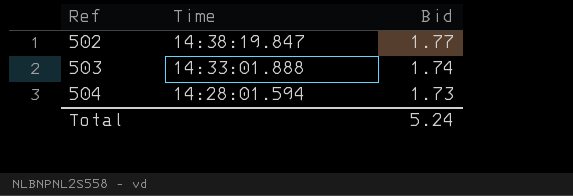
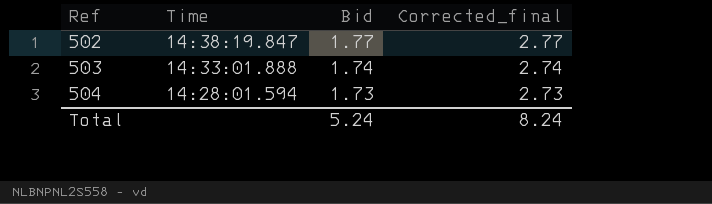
column Corrected_final | formula: none -> [Bid] + 1

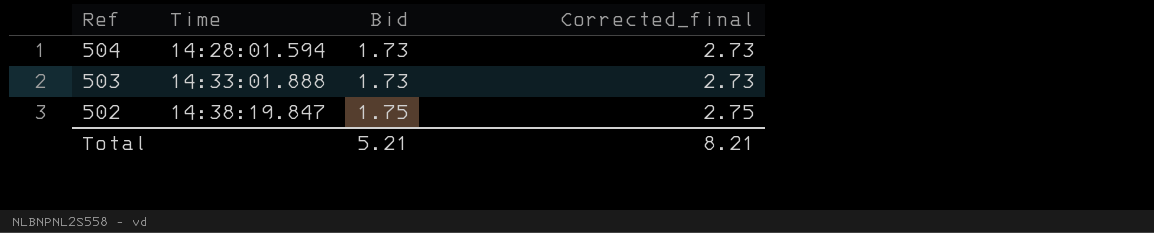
row order: Ref ascending -> Ref descending
503 | Bid: 1.74 -> 1.73
503 | Corrected_final: 2.74 -> 2.73
502 | Bid: 1.77 -> 1.75
502 | Corrected_final: 2.77 -> 2.75
Total | Bid: 5.24 -> 5.21
Total | Corrected_final: 8.24 -> 8.21

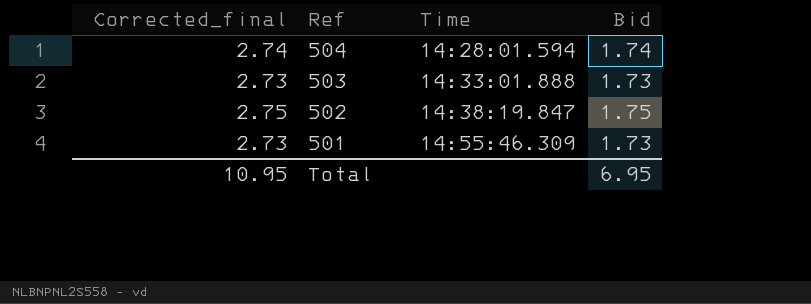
column Corrected_final | position: 4 -> 1
504 | Corrected_final: 2.73 -> 2.74
504 | Bid: 1.73 -> 1.74
row 501: none -> 2.73 | 14:55:46.309 | 1.73
Total | Corrected_final: 8.21 -> 10.95
Total | Bid: 5.21 -> 6.95

